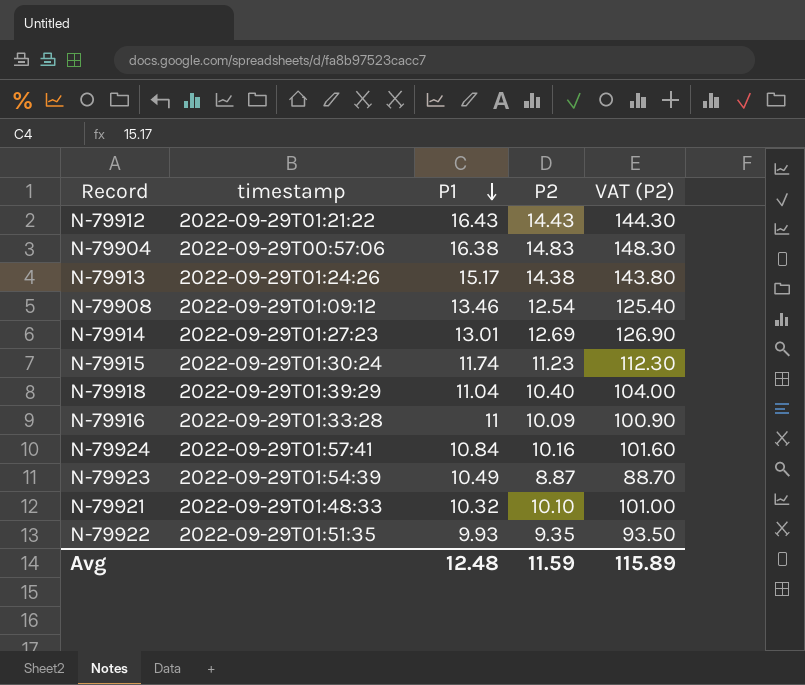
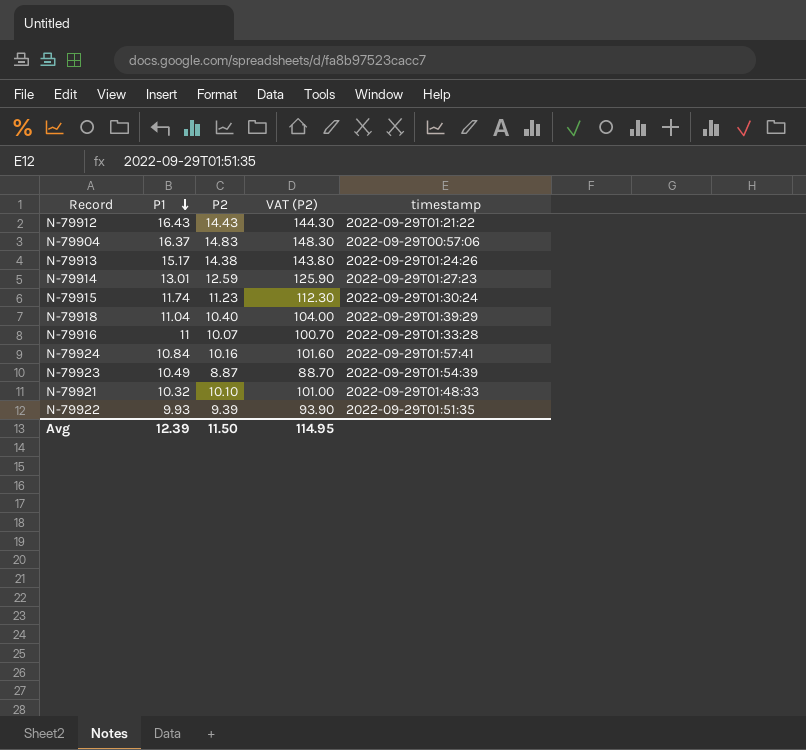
column timestamp | position: 2 -> 5
row N-79908: 2022-09-29T01:09:12 | 13.46 | 12.54 | 125.40 -> none
N-79904 | P1: 16.38 -> 16.37
N-79914 | P2: 12.69 -> 12.59
N-79914 | VAT (P2): 126.90 -> 125.90
N-79916 | P2: 10.09 -> 10.07
N-79916 | VAT (P2): 100.90 -> 100.70
N-79922 | P2: 9.35 -> 9.39
N-79922 | VAT (P2): 93.50 -> 93.90
Avg | P1: 12.48 -> 12.39
Avg | P2: 11.59 -> 11.50
Avg | VAT (P2): 115.89 -> 114.95

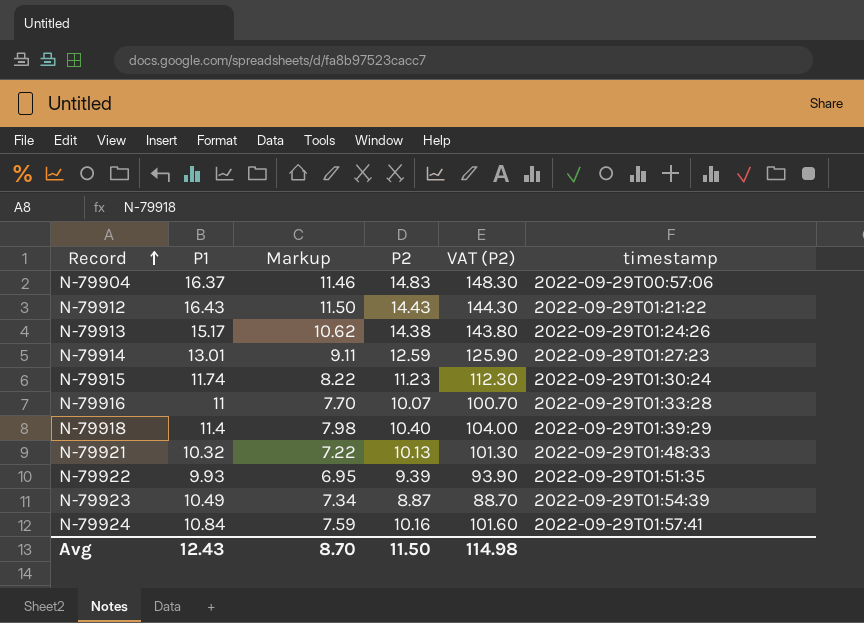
row order: P1 descending -> Record ascending
column Markup | formula: none -> [P1] * 0.7
N-79918 | P1: 11.04 -> 11.4
N-79921 | P2: 10.10 -> 10.13
N-79921 | VAT (P2): 101.00 -> 101.30
Avg | P1: 12.39 -> 12.43
Avg | VAT (P2): 114.95 -> 114.98

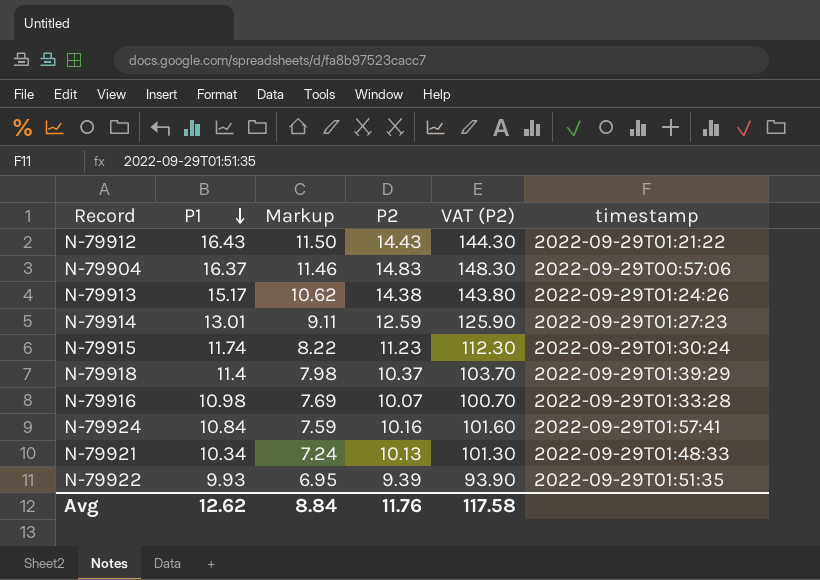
row order: Record ascending -> P1 descending
row N-79923: 10.49 | 7.34 | 8.87 | 88.70 | 2022-09-29T01:54:39 -> none
N-79918 | P2: 10.40 -> 10.37
N-79918 | VAT (P2): 104.00 -> 103.70
N-79916 | P1: 11 -> 10.98
N-79916 | Markup: 7.70 -> 7.69
N-79921 | P1: 10.32 -> 10.34
N-79921 | Markup: 7.22 -> 7.24
Avg | P1: 12.43 -> 12.62
Avg | Markup: 8.70 -> 8.84
Avg | P2: 11.50 -> 11.76
Avg | VAT (P2): 114.98 -> 117.58

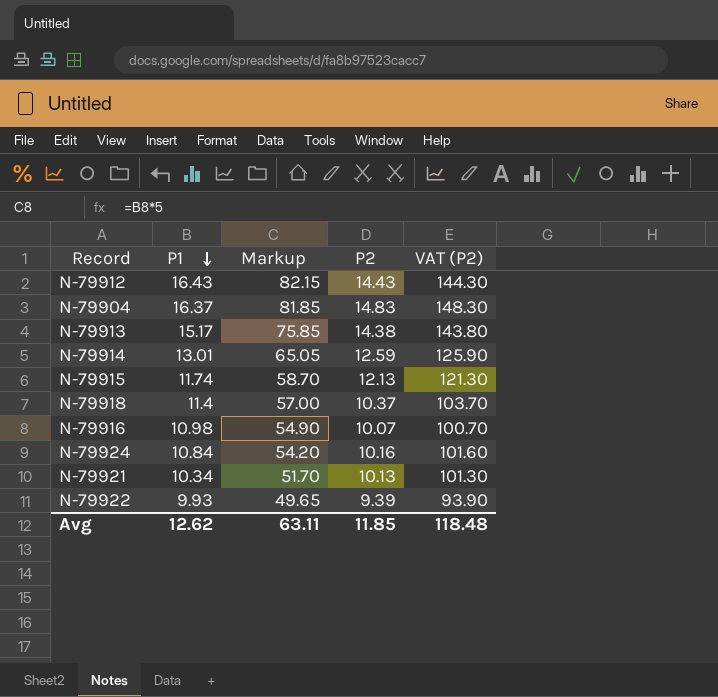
column timestamp | position: 6 -> none
column Markup | formula: [P1] * 0.7 -> [P1] * 5
N-79915 | P2: 11.23 -> 12.13
N-79915 | VAT (P2): 112.30 -> 121.30
Avg | Markup: 8.84 -> 63.11
Avg | P2: 11.76 -> 11.85
Avg | VAT (P2): 117.58 -> 118.48

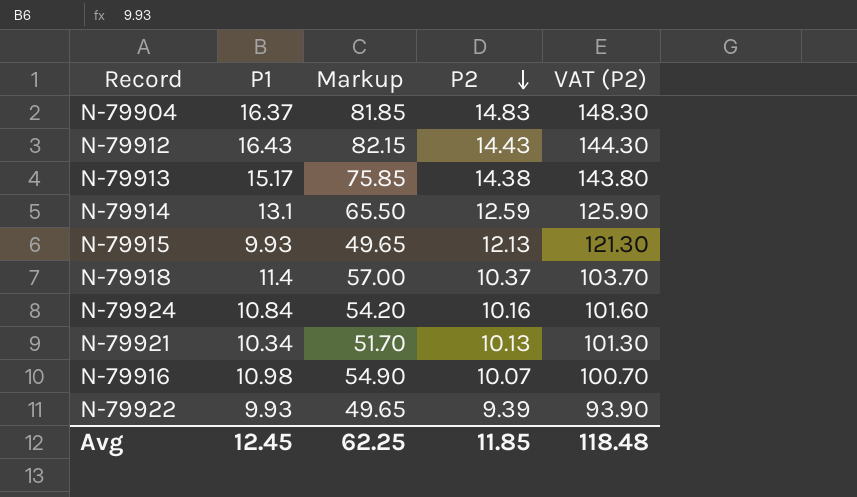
row order: P1 descending -> P2 descending
N-79914 | P1: 13.01 -> 13.1
N-79914 | Markup: 65.05 -> 65.50
N-79915 | P1: 11.74 -> 9.93
N-79915 | Markup: 58.70 -> 49.65
Avg | P1: 12.62 -> 12.45
Avg | Markup: 63.11 -> 62.25

